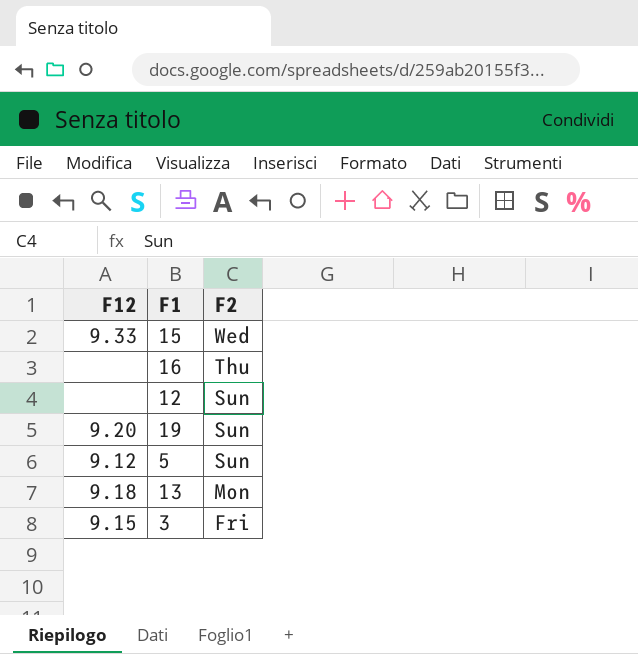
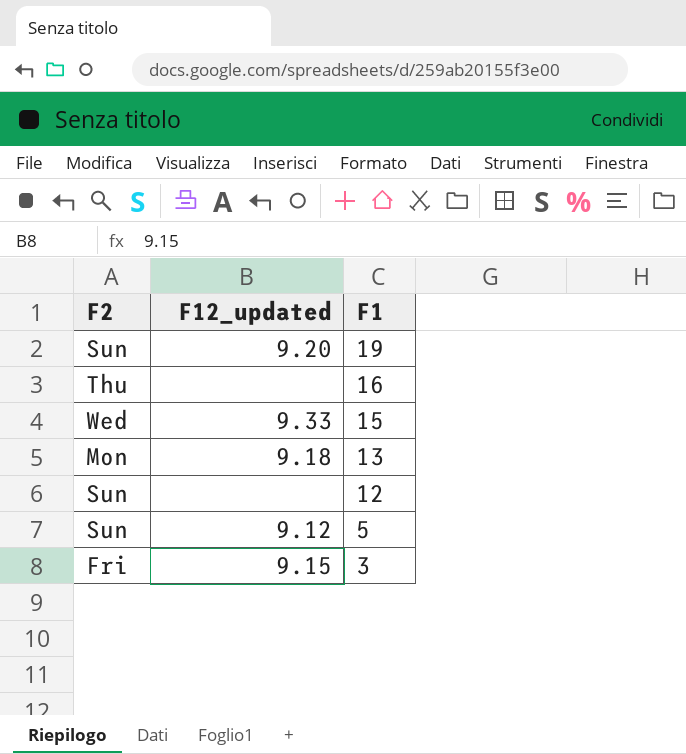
row order: F2 descending -> F1 descending
column F2 | position: 3 -> 1
column name: F12 -> F12_updated

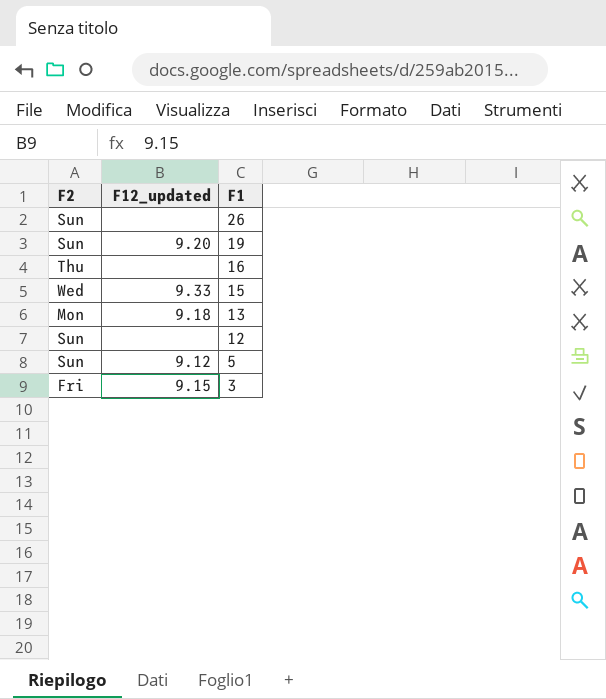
row 26: none -> Sun | none

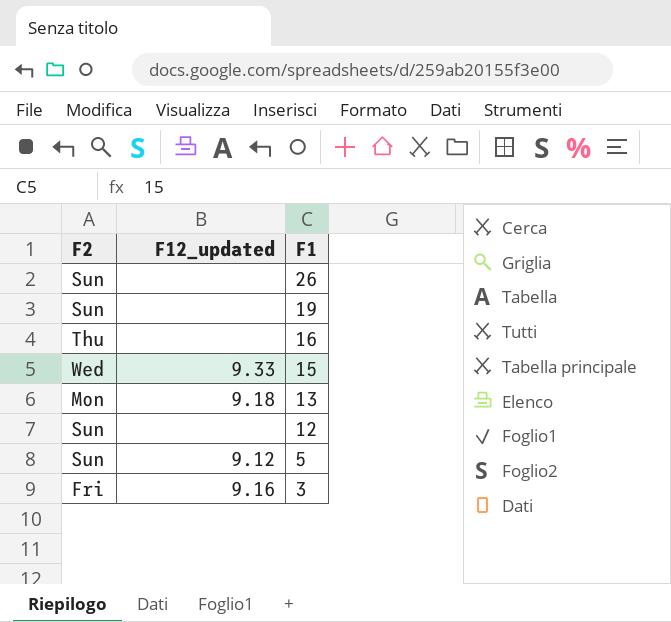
19 | F12_updated: 9.20 -> none
3 | F12_updated: 9.15 -> 9.16

